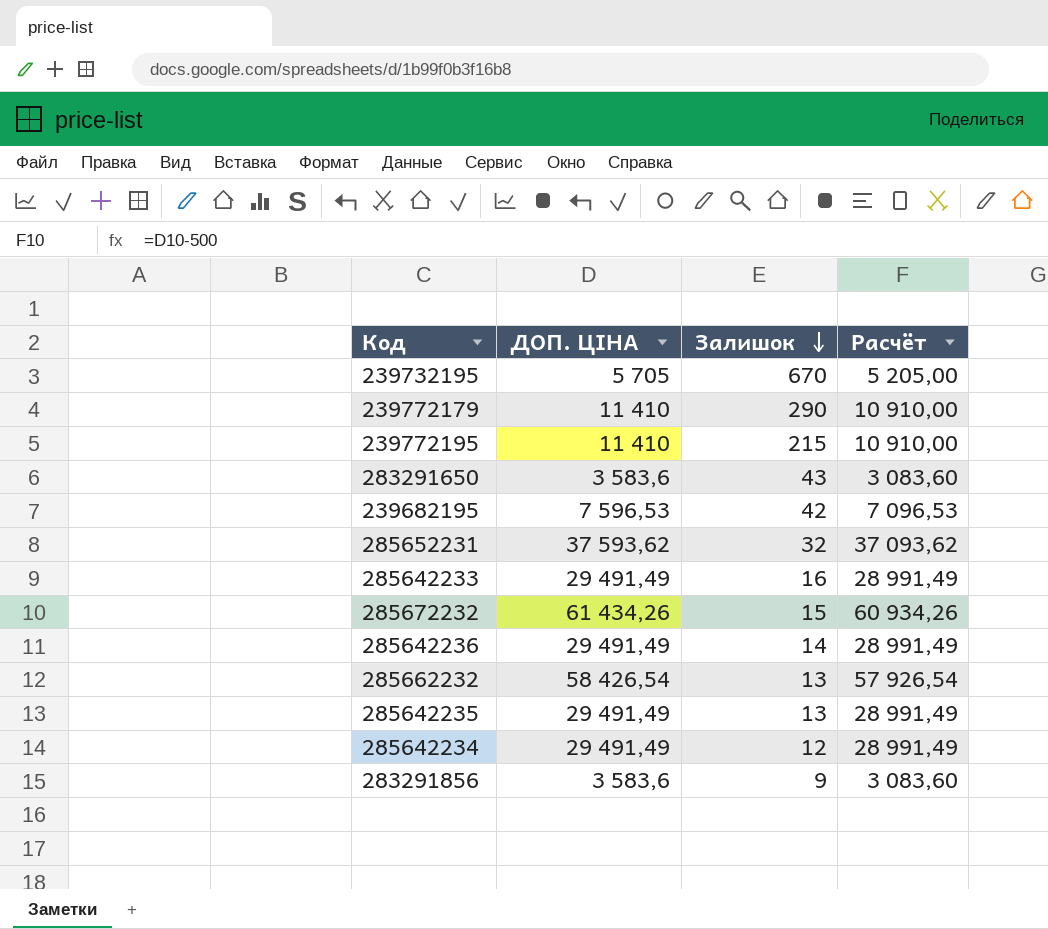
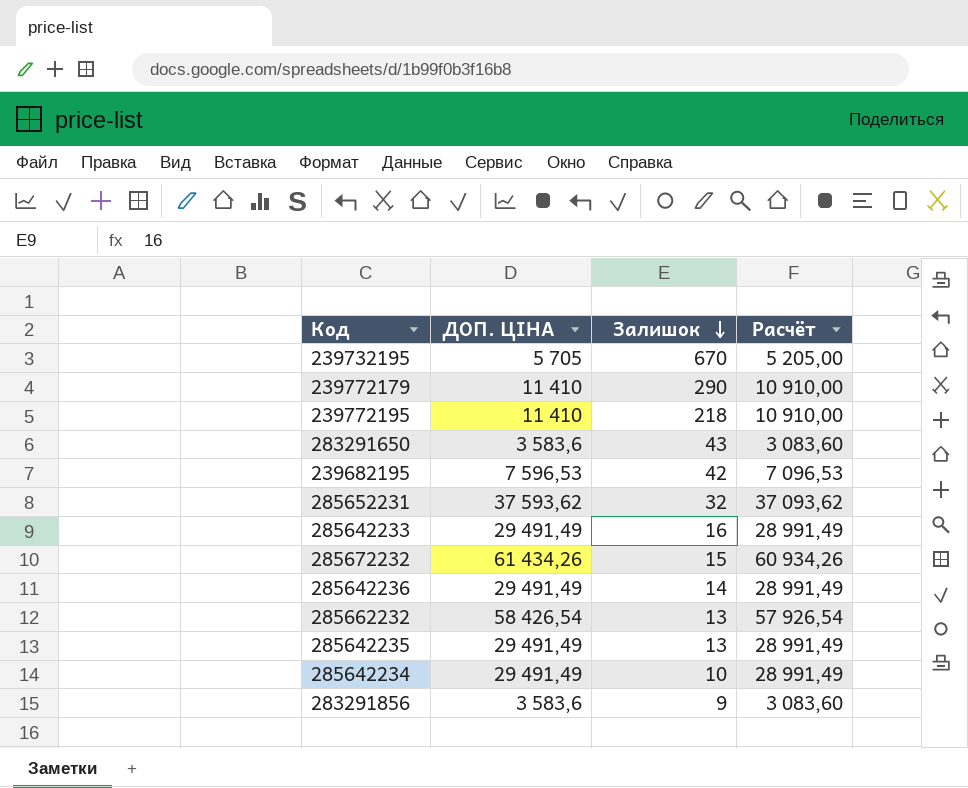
239772195 | Залишок: 215 -> 218
285642234 | Залишок: 12 -> 10

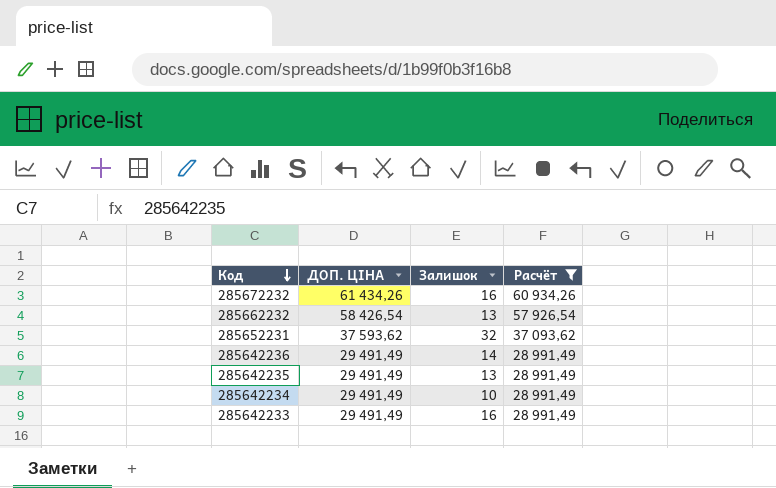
filter: none -> Расчёт >= 28 991,49
row order: Залишок descending -> Код descending
285672232 | Залишок: 15 -> 16

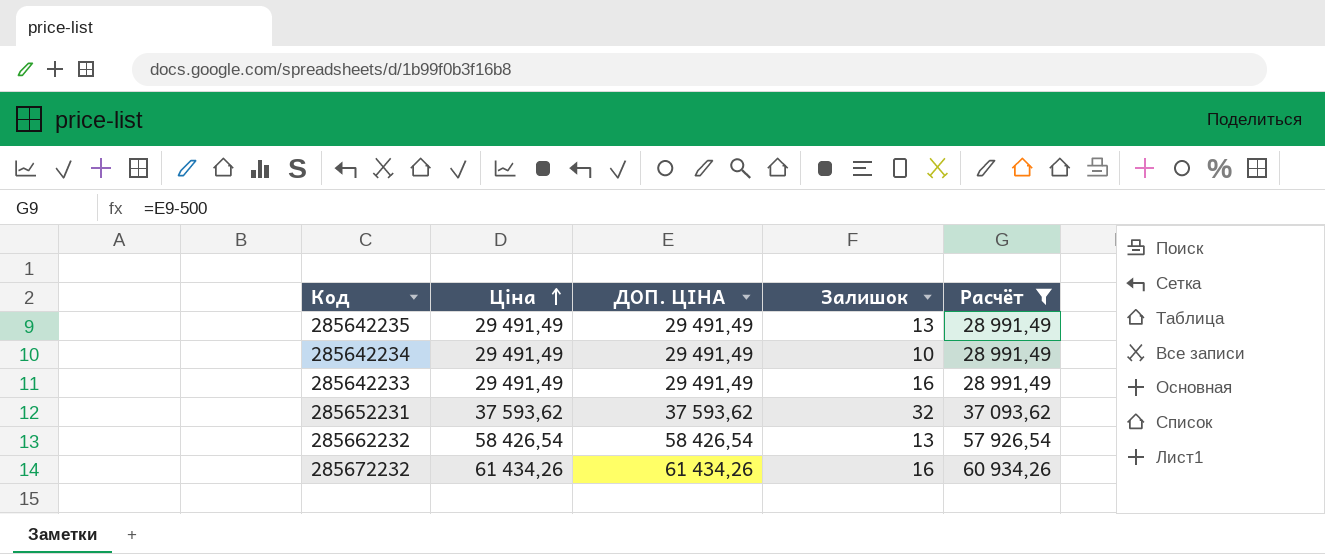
row order: Код descending -> Ціна ascending
column Ціна | position: none -> 2
row 285642236: 29 491,49 | 14 | 28 991,49 -> none

